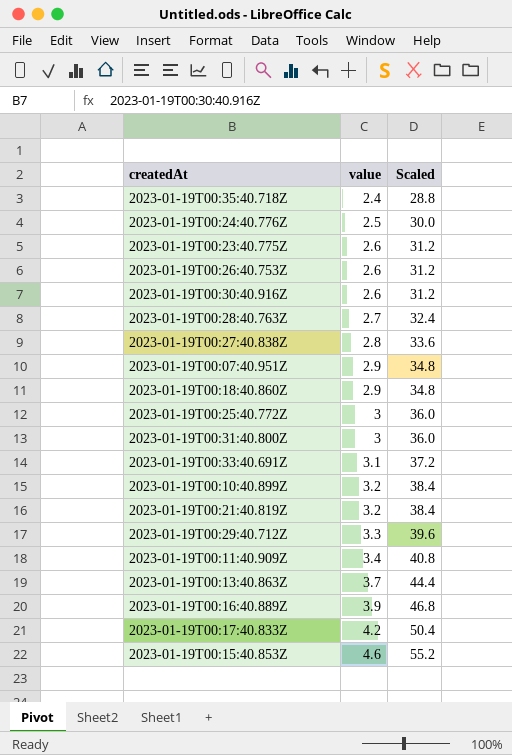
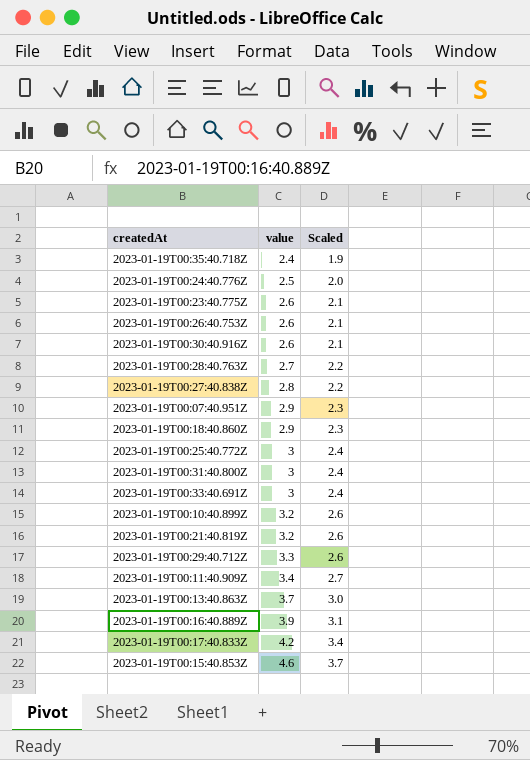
column Scaled | formula: [value] * 12 -> [value] * 0.8
2023-01-19T00:33:40.691Z | value: 3.1 -> 3

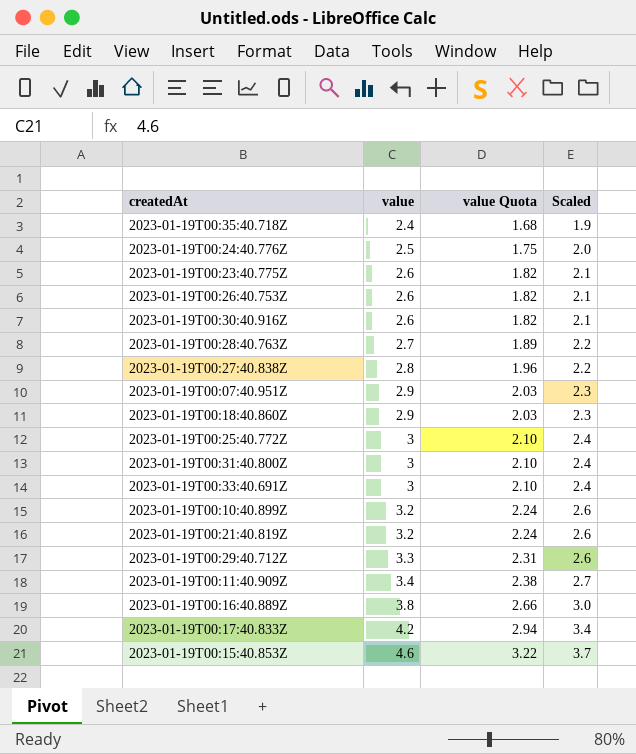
column value Quota | formula: none -> [value] * 0.7
row 2023-01-19T00:13:40.863Z: 3.7 | 3.0 -> none
2023-01-19T00:16:40.889Z | value: 3.9 -> 3.8
2023-01-19T00:16:40.889Z | Scaled: 3.1 -> 3.0

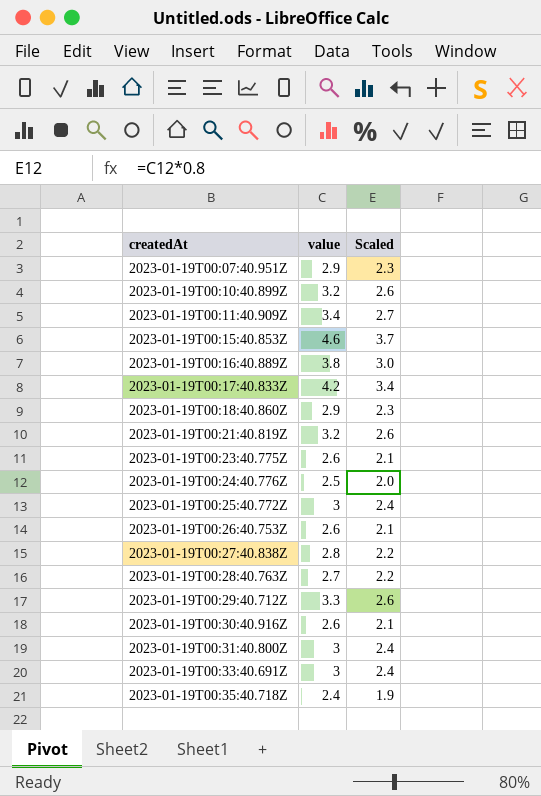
row order: value ascending -> createdAt ascending
column value Quota | formula: [value] * 0.7 -> none

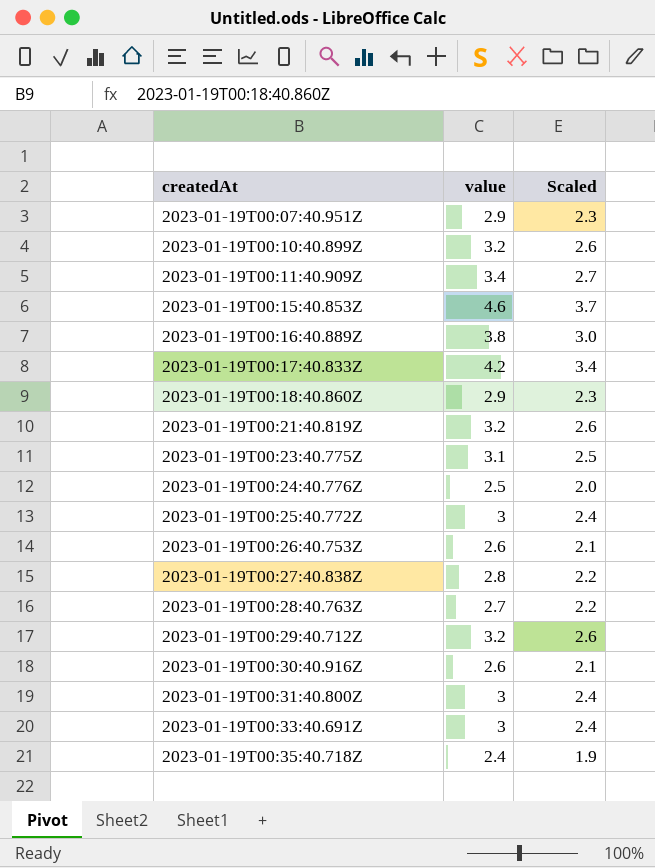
2023-01-19T00:23:40.775Z | value: 2.6 -> 3.1
2023-01-19T00:23:40.775Z | Scaled: 2.1 -> 2.5
2023-01-19T00:29:40.712Z | value: 3.3 -> 3.2

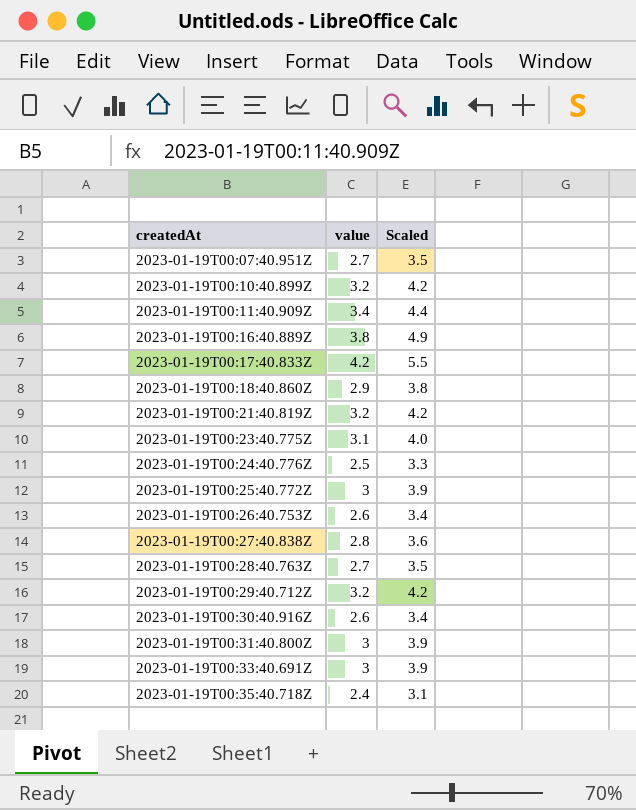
column Scaled | formula: [value] * 0.8 -> [value] * 1.3
row 2023-01-19T00:15:40.853Z: 4.6 | 3.7 -> none
2023-01-19T00:07:40.951Z | value: 2.9 -> 2.7

